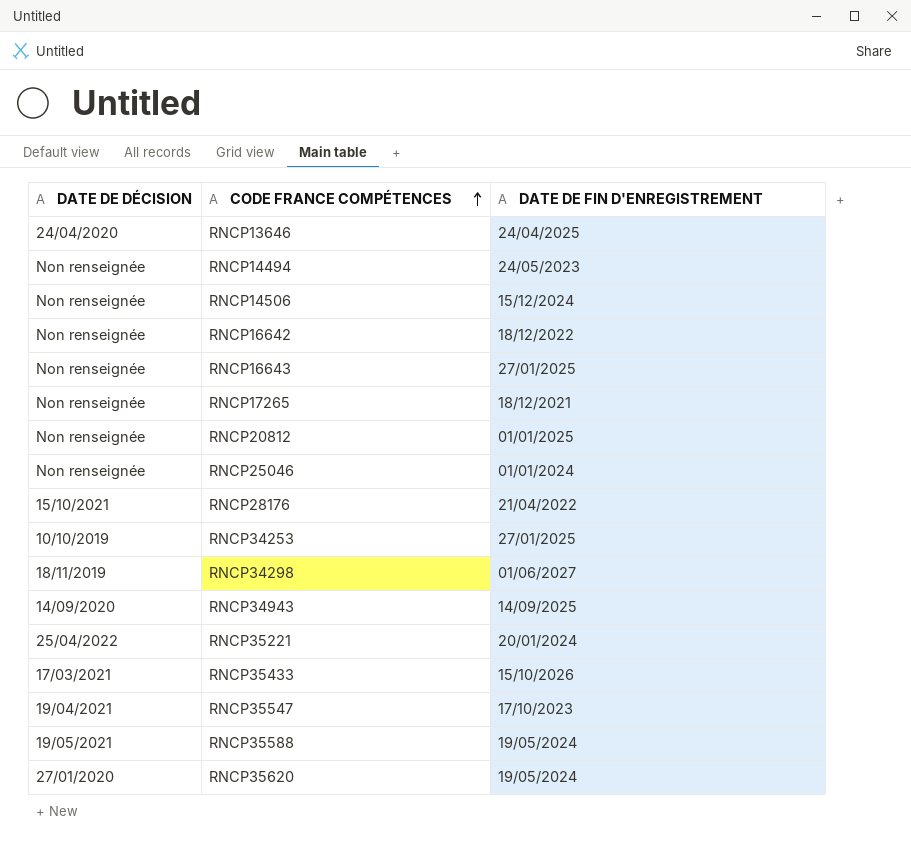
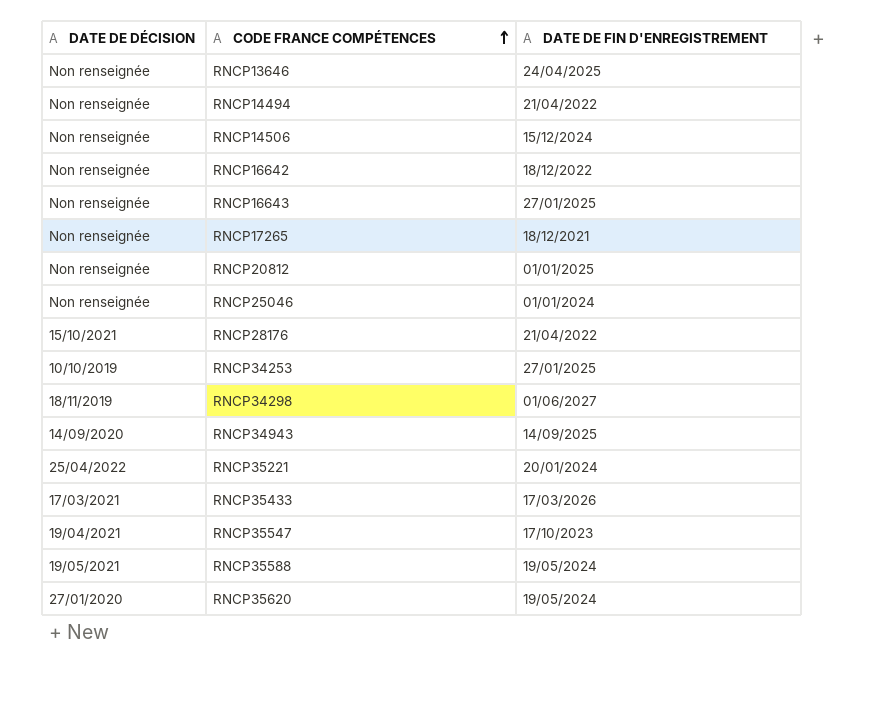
RNCP13646 | DATE DE DÉCISION: 24/04/2020 -> Non renseignée
RNCP14494 | DATE DE FIN D'ENREGISTREMENT: 24/05/2023 -> 21/04/2022
RNCP35433 | DATE DE FIN D'ENREGISTREMENT: 15/10/2026 -> 17/03/2026

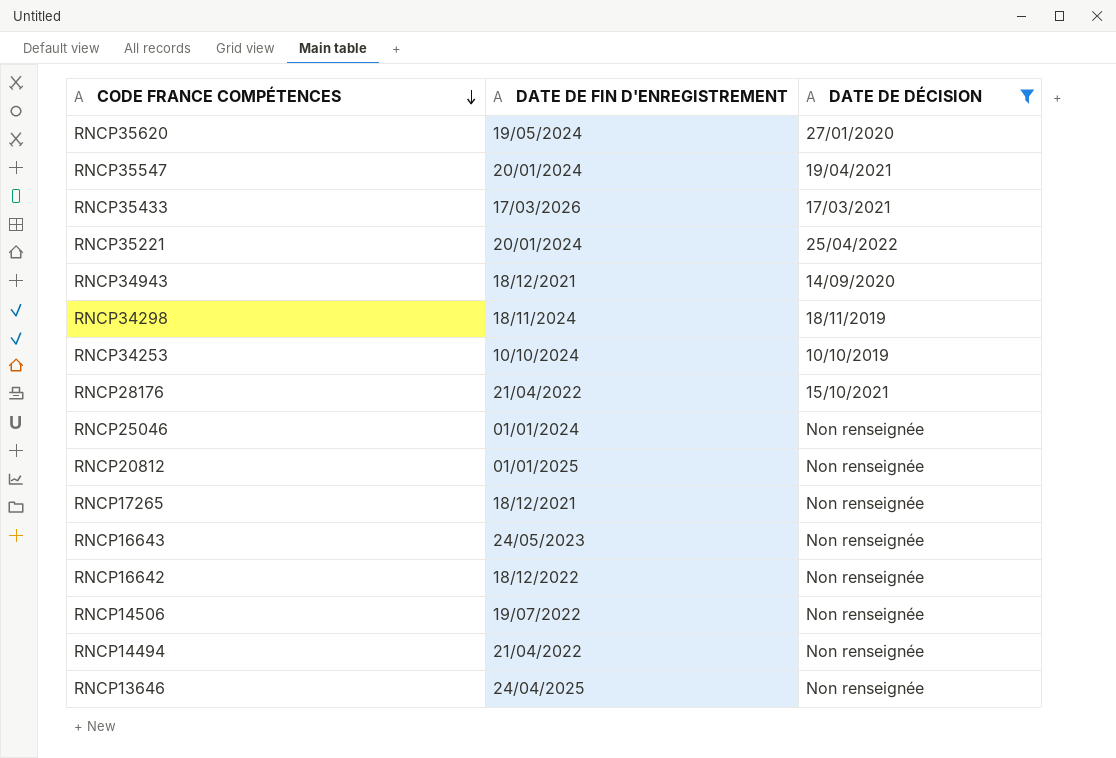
filter: none -> DATE DE DÉCISION != 19/05/2021
row order: CODE FRANCE COMPÉTENCES ascending -> CODE FRANCE COMPÉTENCES descending
column DATE DE DÉCISION | position: 1 -> 3
RNCP35547 | DATE DE FIN D'ENREGISTREMENT: 17/10/2023 -> 20/01/2024
RNCP34943 | DATE DE FIN D'ENREGISTREMENT: 14/09/2025 -> 18/12/2021
RNCP34298 | DATE DE FIN D'ENREGISTREMENT: 01/06/2027 -> 18/11/2024
RNCP34253 | DATE DE FIN D'ENREGISTREMENT: 27/01/2025 -> 10/10/2024
RNCP16643 | DATE DE FIN D'ENREGISTREMENT: 27/01/2025 -> 24/05/2023
RNCP14506 | DATE DE FIN D'ENREGISTREMENT: 15/12/2024 -> 19/07/2022

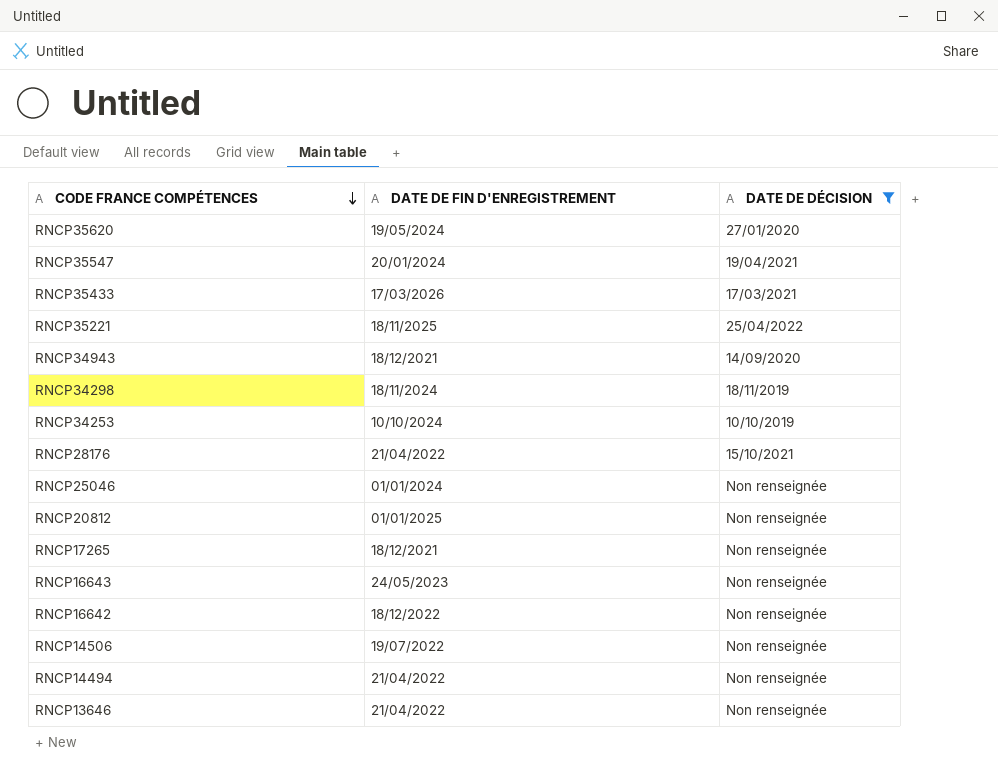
RNCP35221 | DATE DE FIN D'ENREGISTREMENT: 20/01/2024 -> 18/11/2025
RNCP13646 | DATE DE FIN D'ENREGISTREMENT: 24/04/2025 -> 21/04/2022

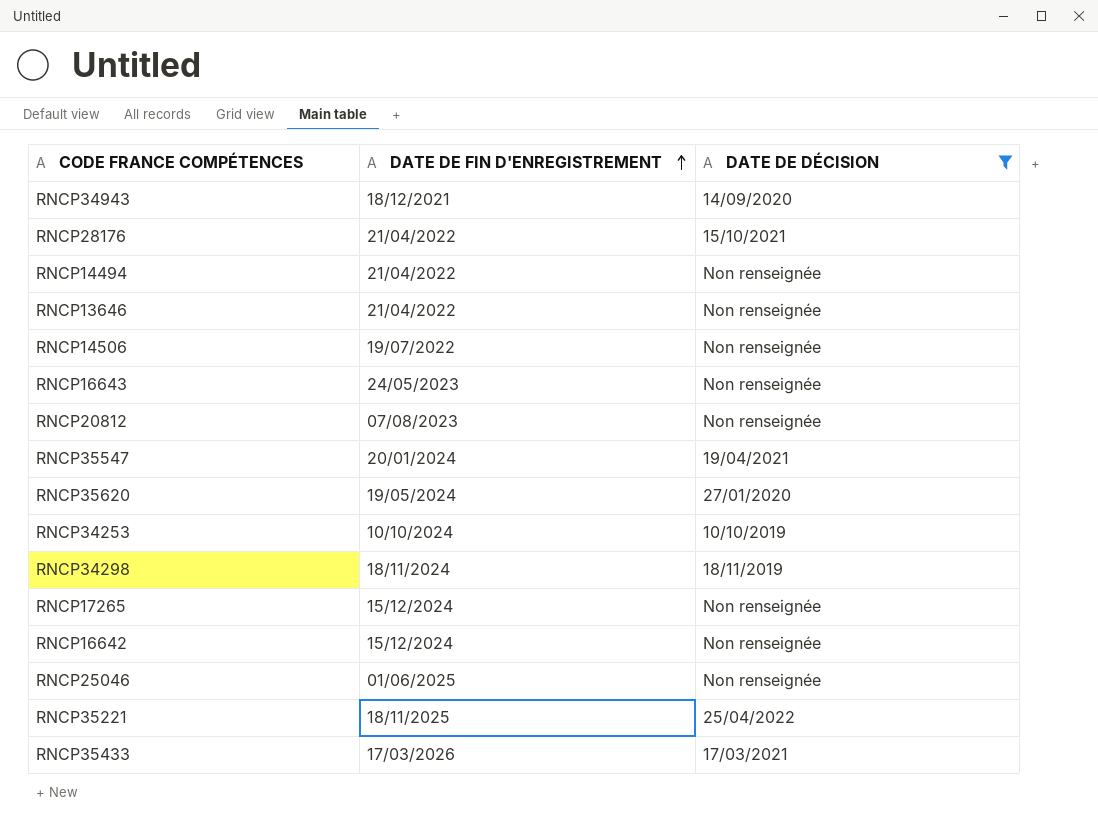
row order: CODE FRANCE COMPÉTENCES descending -> DATE DE FIN D'ENREGISTREMENT ascending
RNCP20812 | DATE DE FIN D'ENREGISTREMENT: 01/01/2025 -> 07/08/2023
RNCP17265 | DATE DE FIN D'ENREGISTREMENT: 18/12/2021 -> 15/12/2024
RNCP16642 | DATE DE FIN D'ENREGISTREMENT: 18/12/2022 -> 15/12/2024
RNCP25046 | DATE DE FIN D'ENREGISTREMENT: 01/01/2024 -> 01/06/2025

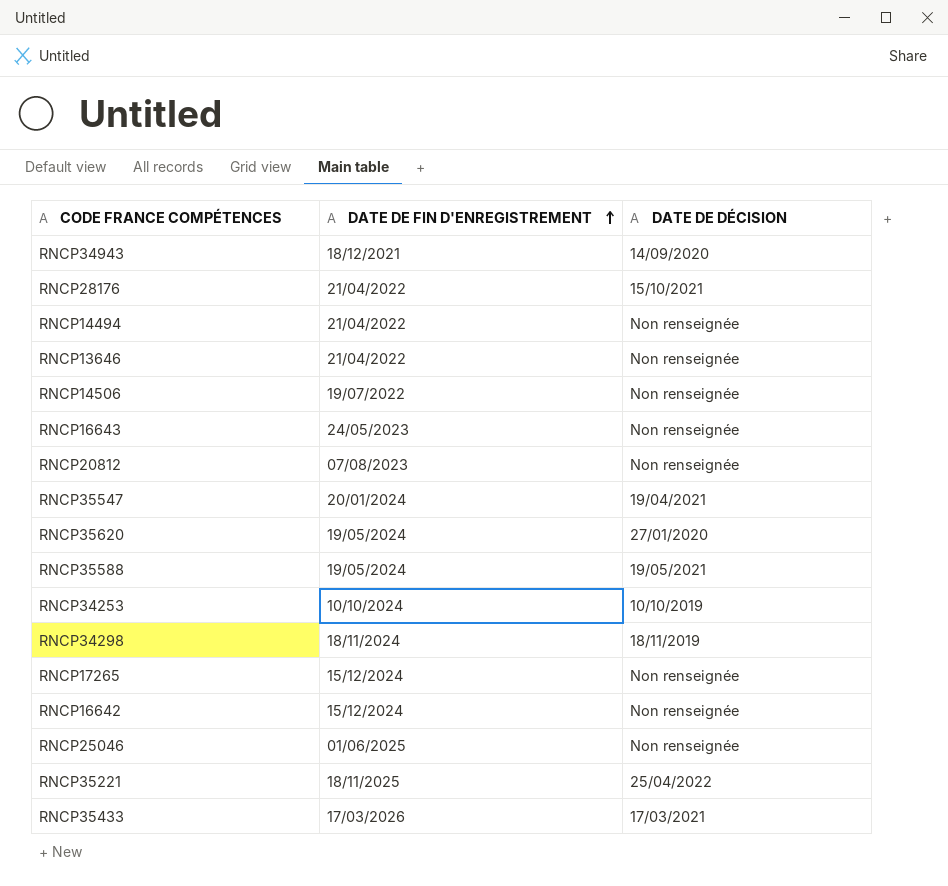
filter: DATE DE DÉCISION != 19/05/2021 -> none

